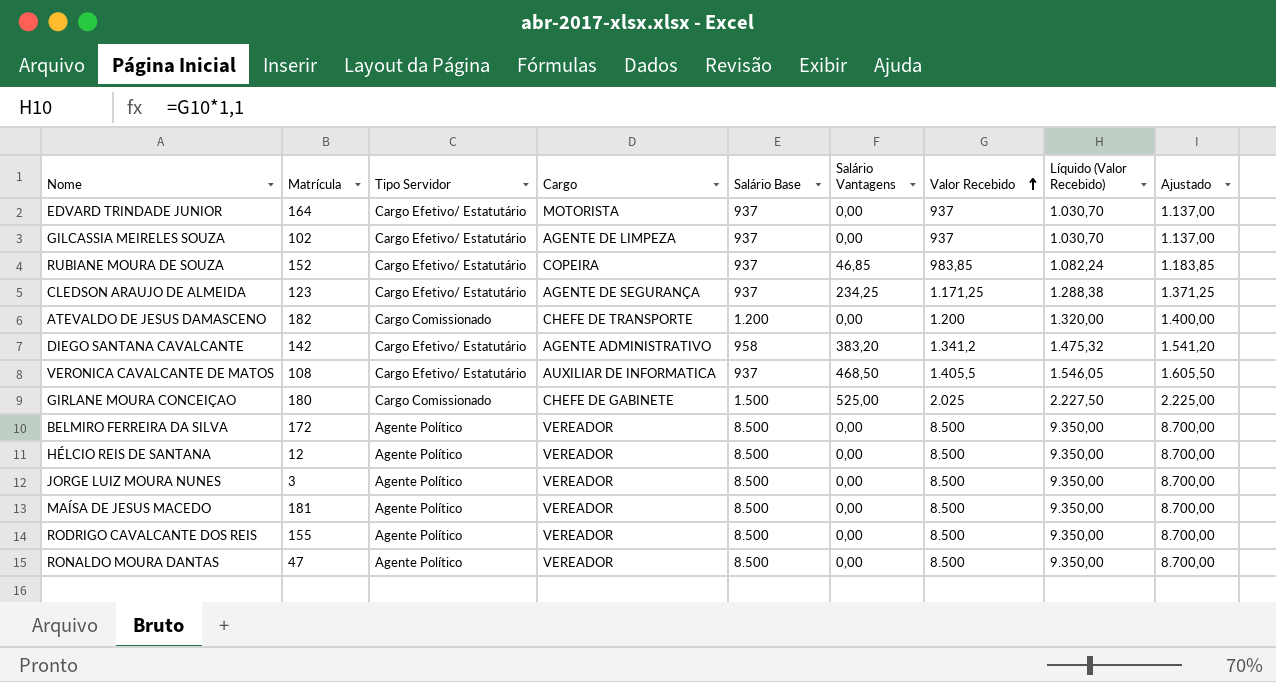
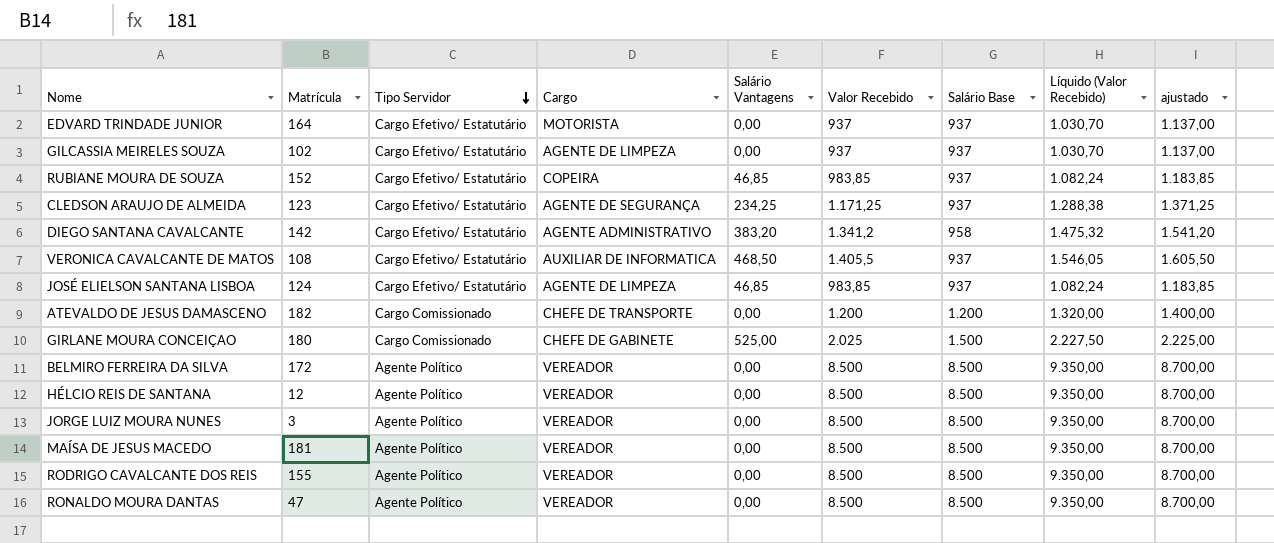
row order: Valor Recebido ascending -> Tipo Servidor descending
column Salário Base | position: 5 -> 7
column name: Ajustado -> ajustado
row JOSÉ ELIELSON SANTANA LISBOA: none -> 124 | Cargo Efetivo/ Estatutário | AGENTE DE LIMPEZA | 46,85 | 983,85 | 937 | 1.082,24 | 1.183,85

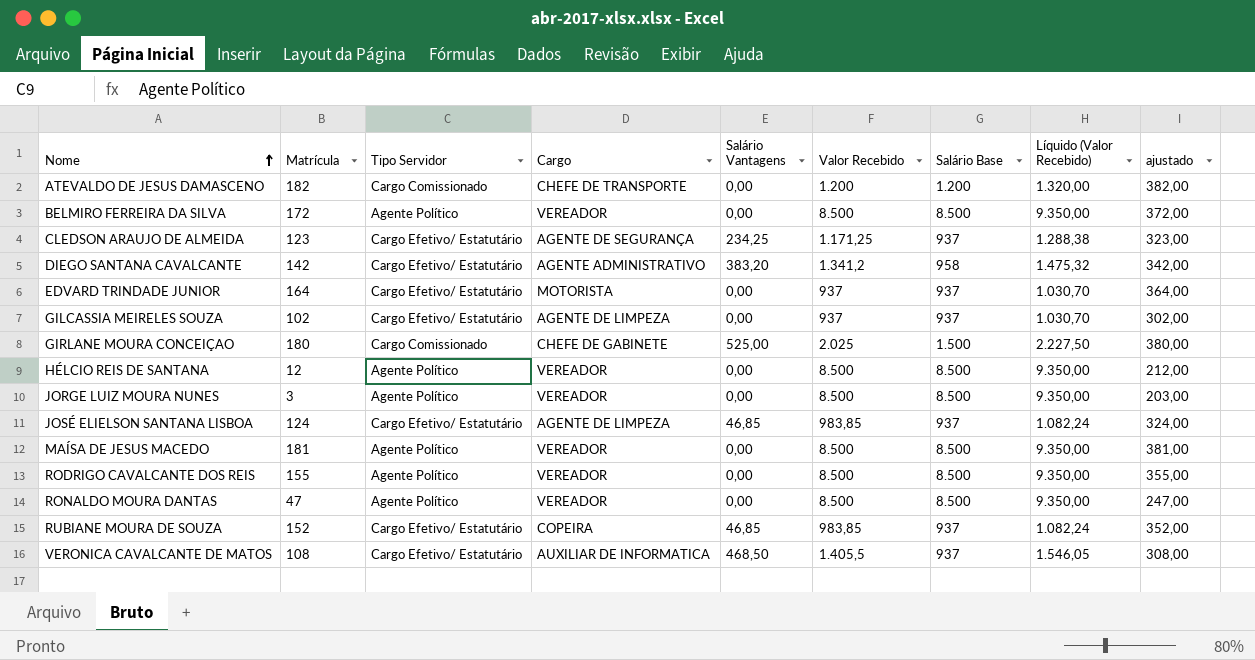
row order: Tipo Servidor descending -> Nome ascending
column ajustado | formula: [Valor Recebido] + 200 -> [Matrícula] + 200

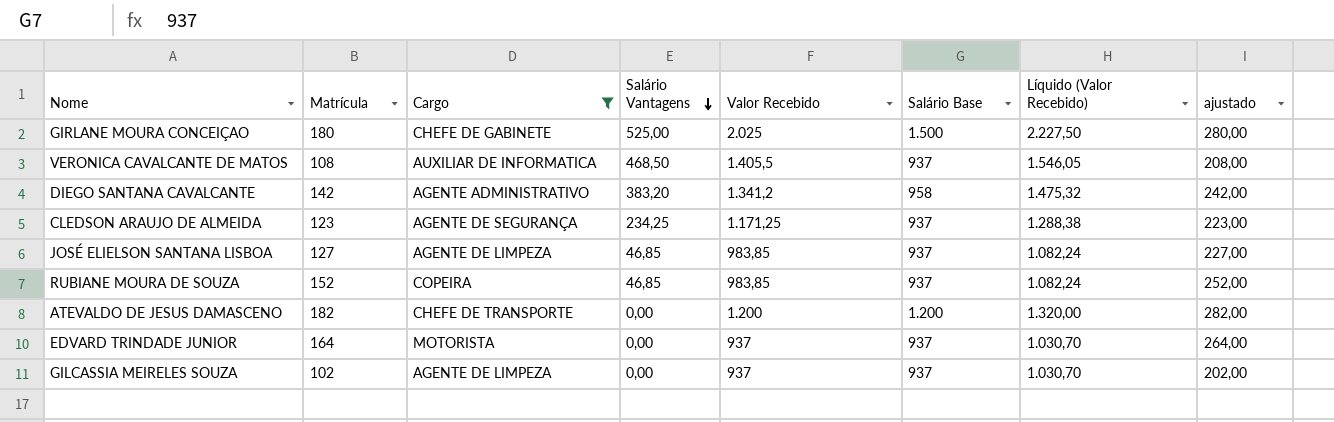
filter: none -> Cargo != VEREADOR
row order: Nome ascending -> Salário Vantagens descending
column Tipo Servidor | position: 3 -> none
column ajustado | formula: [Matrícula] + 200 -> [Matrícula] + 100
JOSÉ ELIELSON SANTANA LISBOA | Matrícula: 124 -> 127

